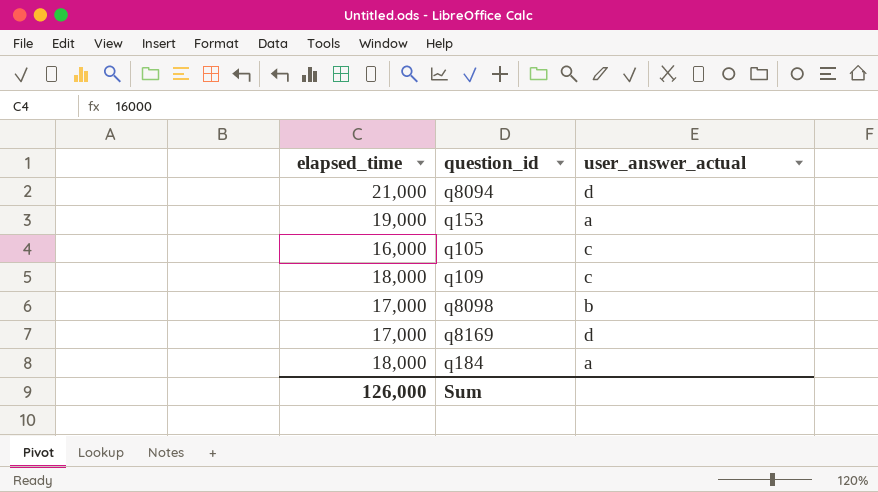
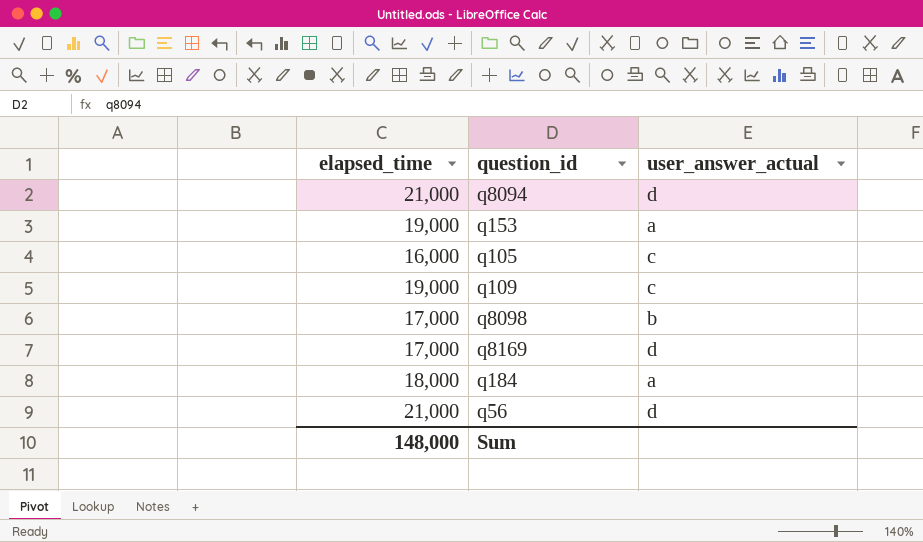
q109 | elapsed_time: 18,000 -> 19,000
row q56: none -> 21,000 | d
Sum | elapsed_time: 126,000 -> 148,000

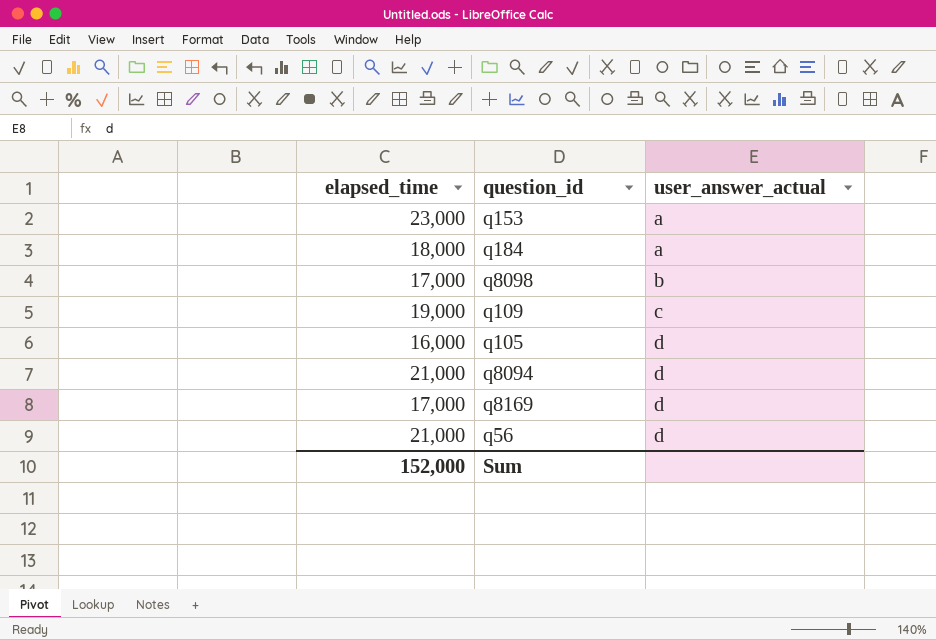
row order: none -> user_answer_actual ascending
q153 | elapsed_time: 19,000 -> 23,000
q105 | user_answer_actual: c -> d
Sum | elapsed_time: 148,000 -> 152,000

